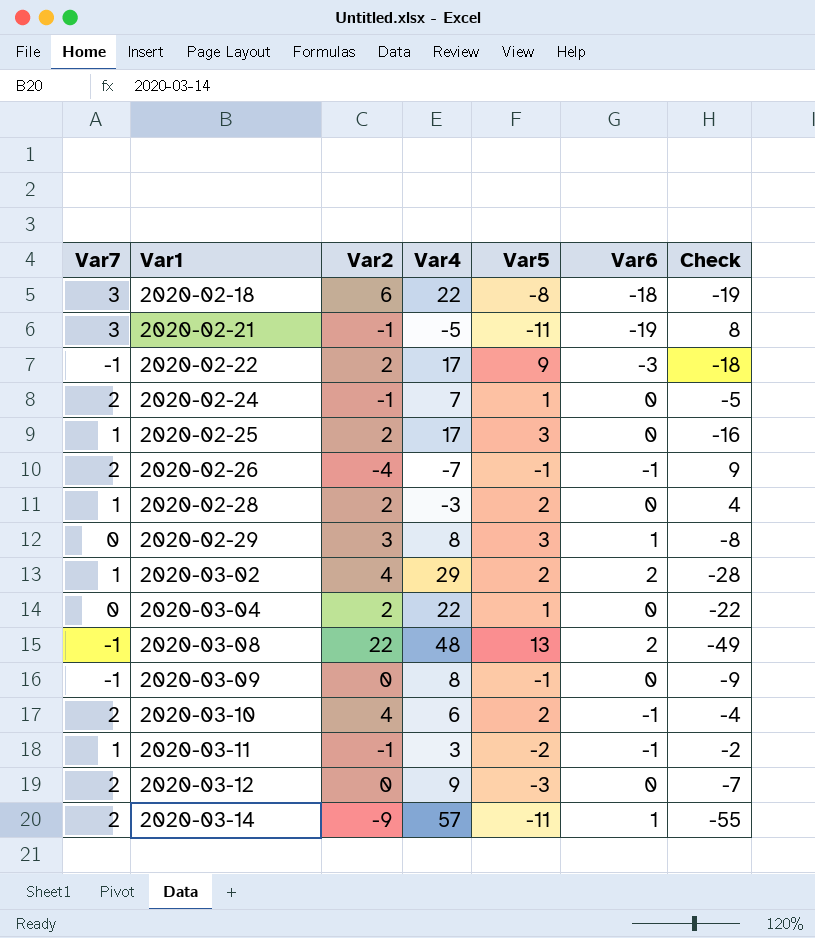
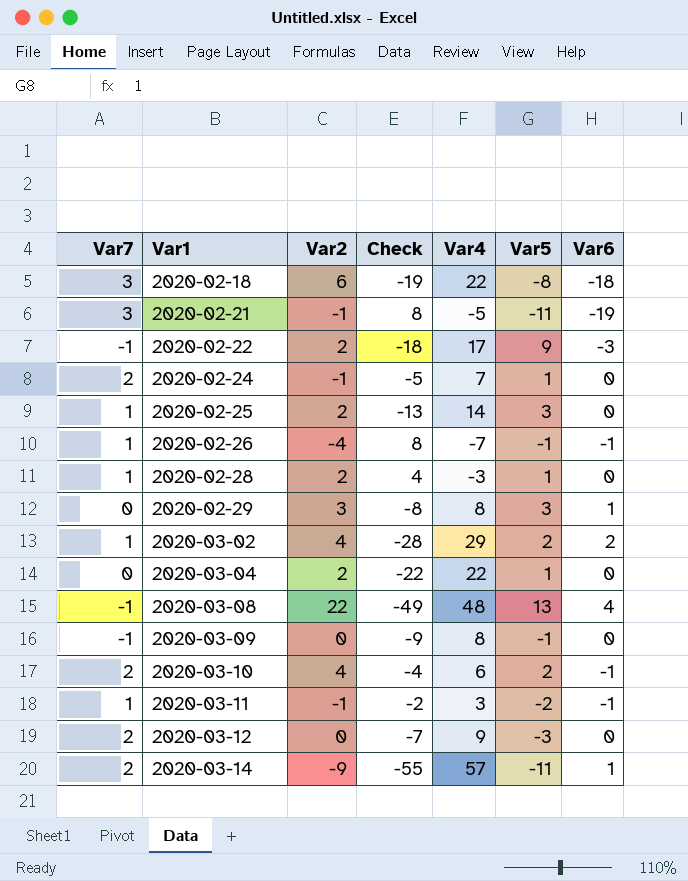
column Check | position: 7 -> 4
2020-02-25 | Check: -16 -> -13
2020-02-25 | Var4: 17 -> 14
2020-02-26 | Var7: 2 -> 1
2020-02-26 | Check: 9 -> 8
2020-02-28 | Var5: 2 -> 1
2020-03-08 | Var6: 2 -> 4

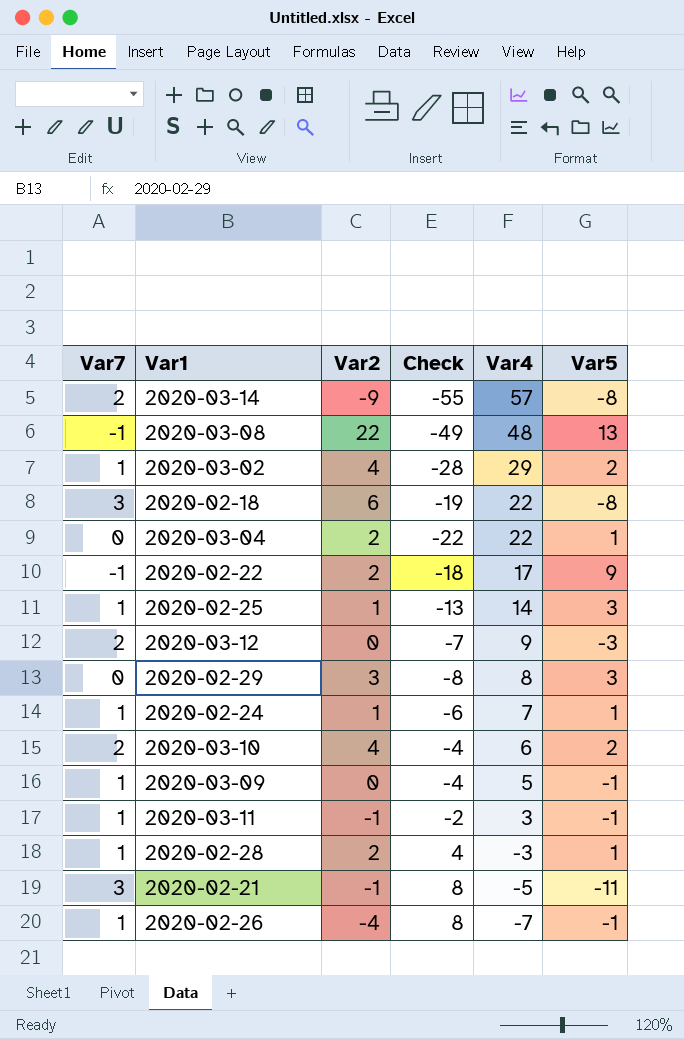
row order: Var1 ascending -> Var4 descending
column Var6 | position: 7 -> none
2020-03-14 | Var5: -11 -> -8
2020-02-25 | Var2: 2 -> 1
2020-02-24 | Var7: 2 -> 1
2020-02-24 | Var2: -1 -> 1
2020-02-24 | Check: -5 -> -6
2020-03-09 | Var7: -1 -> 1
2020-03-09 | Check: -9 -> -4
2020-03-09 | Var4: 8 -> 5
2020-03-11 | Var5: -2 -> -1

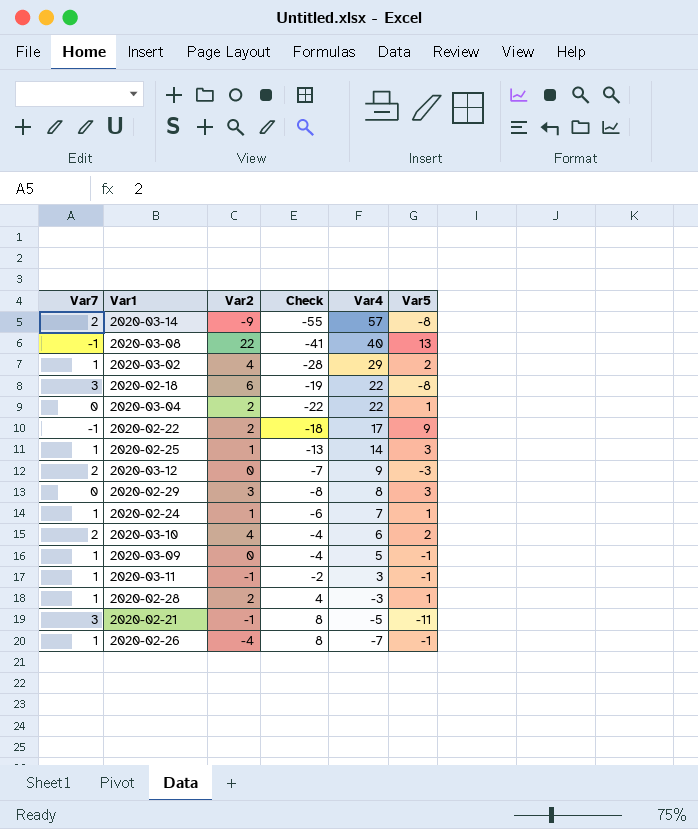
2020-03-08 | Check: -49 -> -41
2020-03-08 | Var4: 48 -> 40

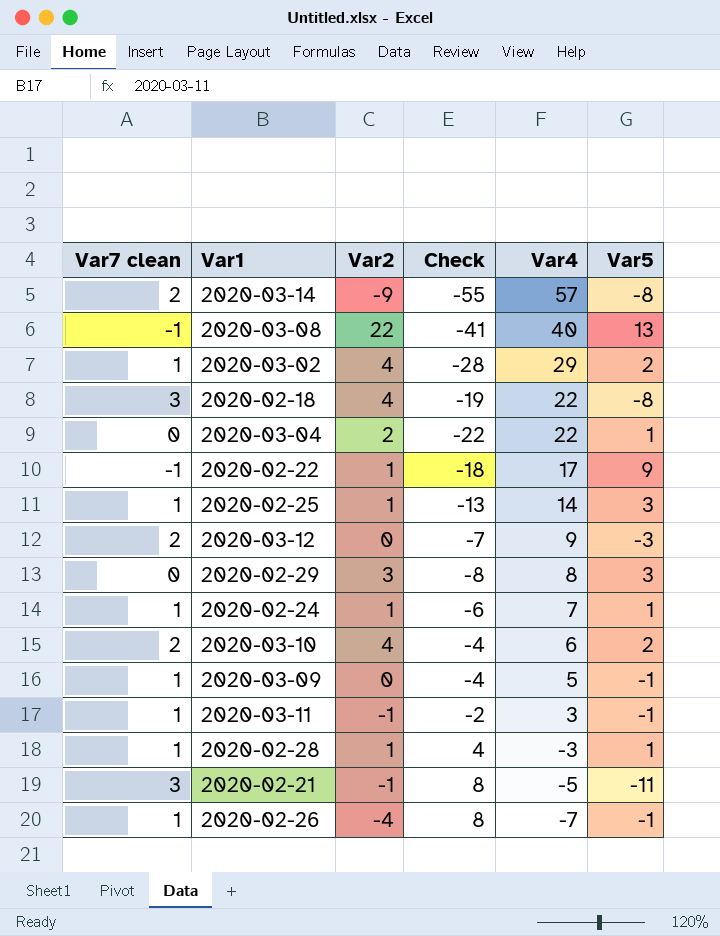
column name: Var7 -> Var7 clean
2020-02-18 | Var2: 6 -> 4
2020-02-22 | Var2: 2 -> 1
2020-02-28 | Var2: 2 -> 1

